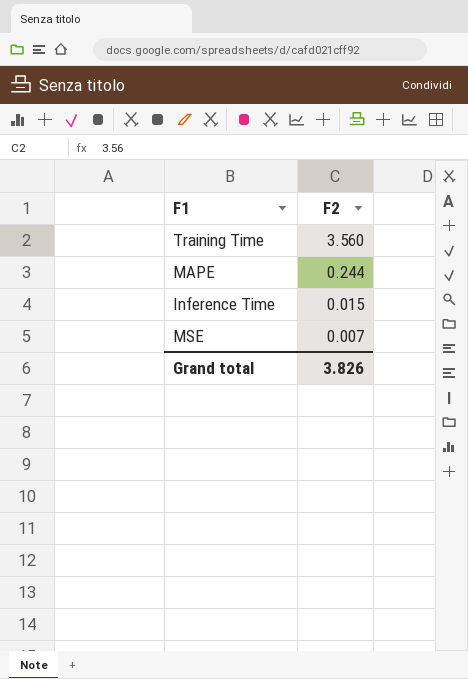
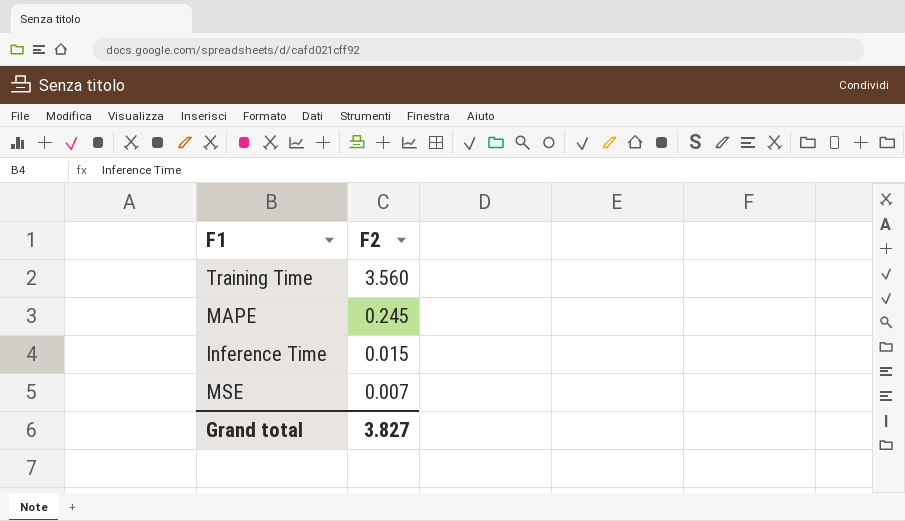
MAPE | F2: 0.244 -> 0.245
Grand total | F2: 3.826 -> 3.827

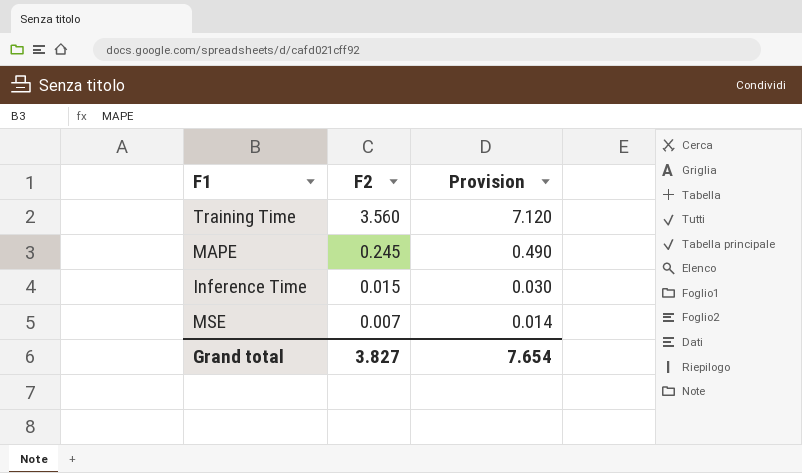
column Provision | formula: none -> [F2] * 2

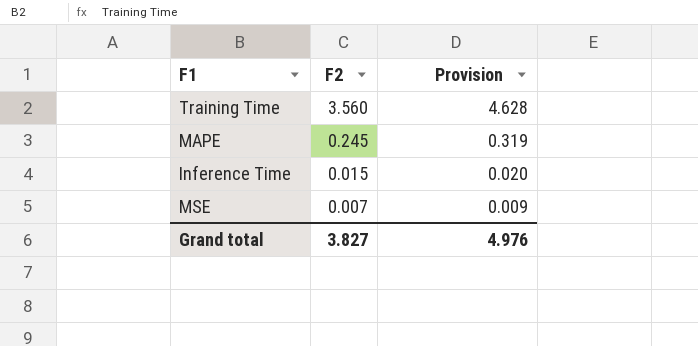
column Provision | formula: [F2] * 2 -> [F2] * 1.3
Grand total | Provision: 7.654 -> 4.976

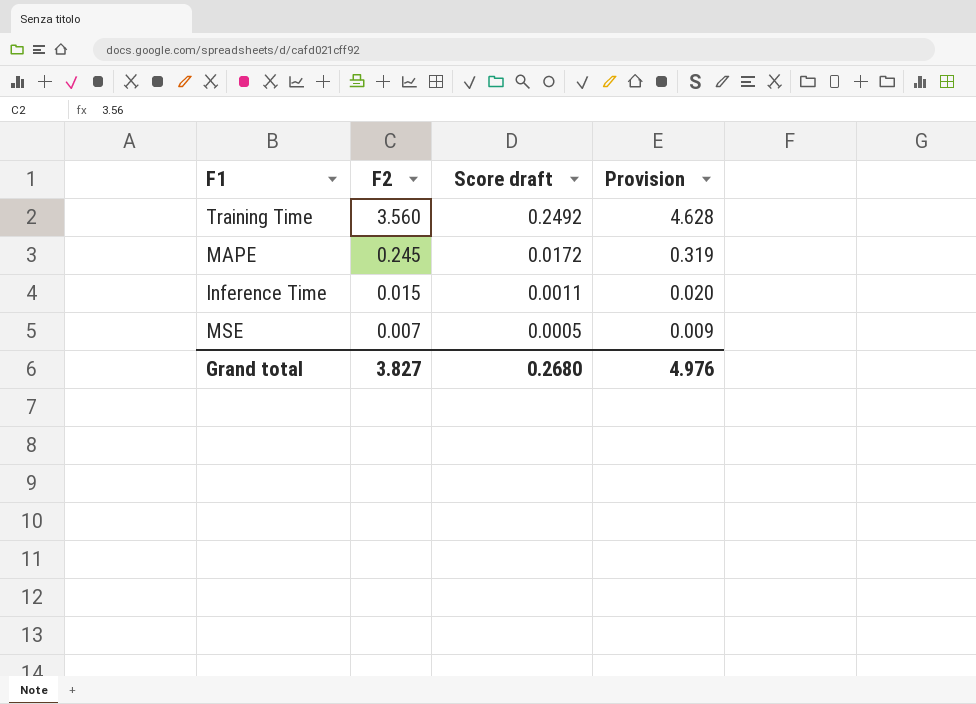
column Score draft | formula: none -> [F2] * 0.07

